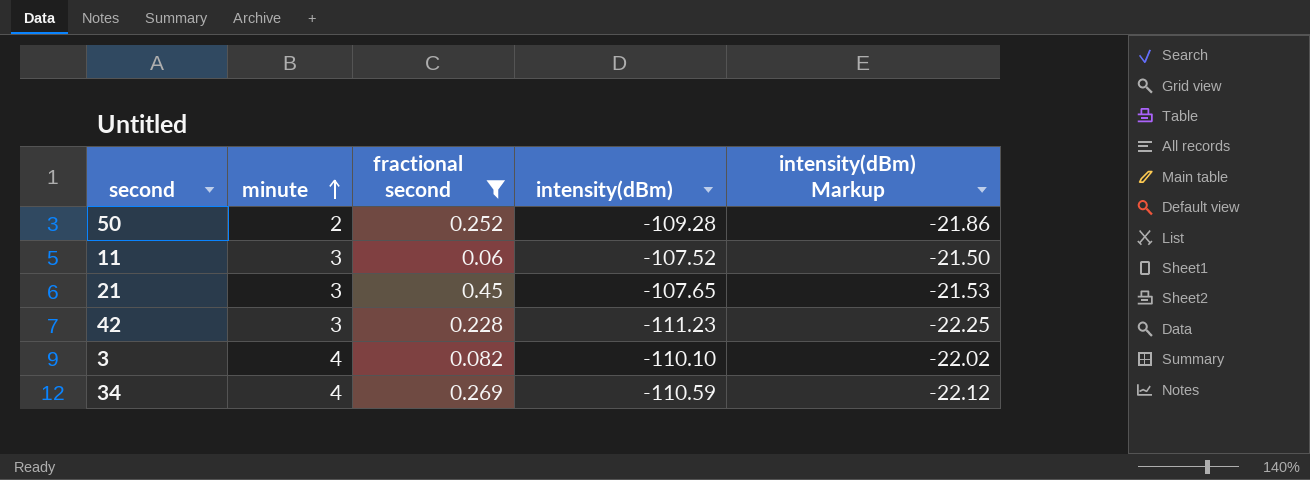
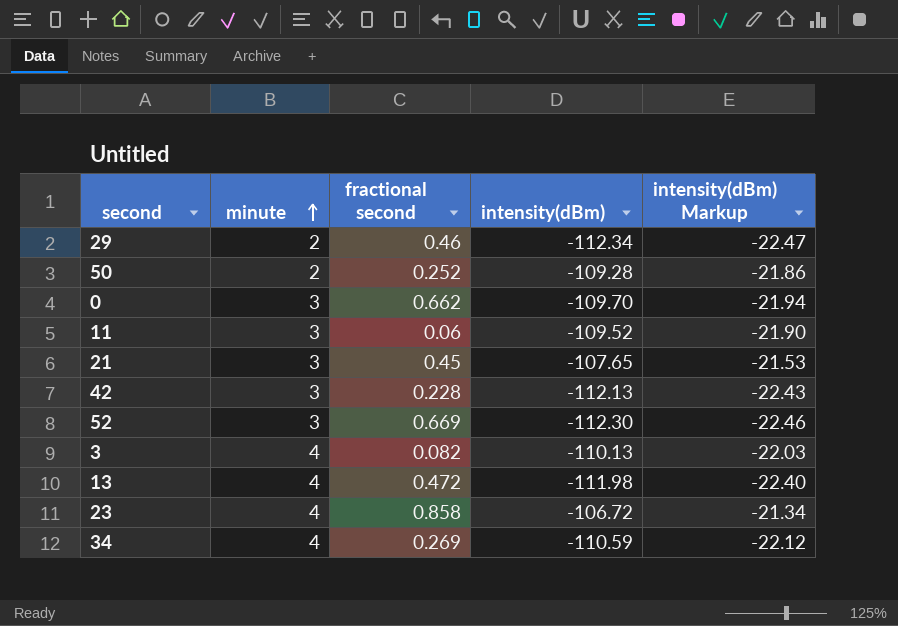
filter: fractional second <= 0.45 -> none
11 | intensity(dBm): -107.52 -> -109.52
11 | intensity(dBm) Markup: -21.50 -> -21.90
42 | intensity(dBm): -111.23 -> -112.13
42 | intensity(dBm) Markup: -22.25 -> -22.43
3 | intensity(dBm): -110.10 -> -110.13
3 | intensity(dBm) Markup: -22.02 -> -22.03

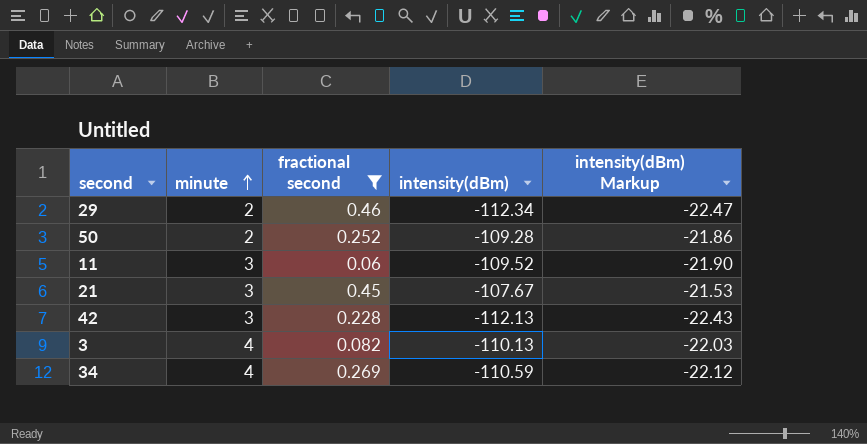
filter: none -> fractional second <= 0.46
21 | intensity(dBm): -107.65 -> -107.67

